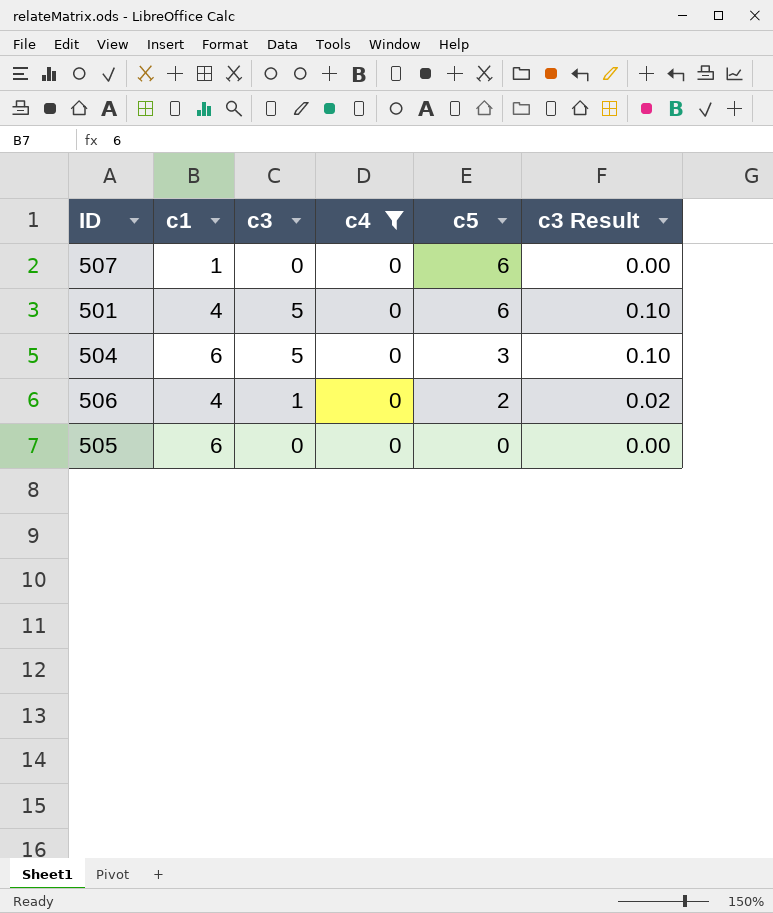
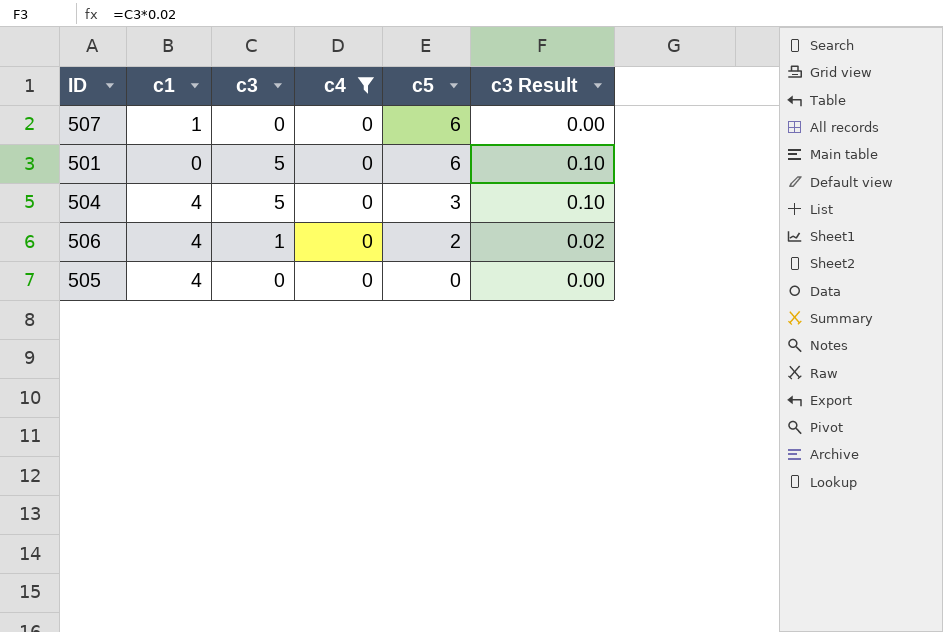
501 | c1: 4 -> 0
504 | c1: 6 -> 4
505 | c1: 6 -> 4

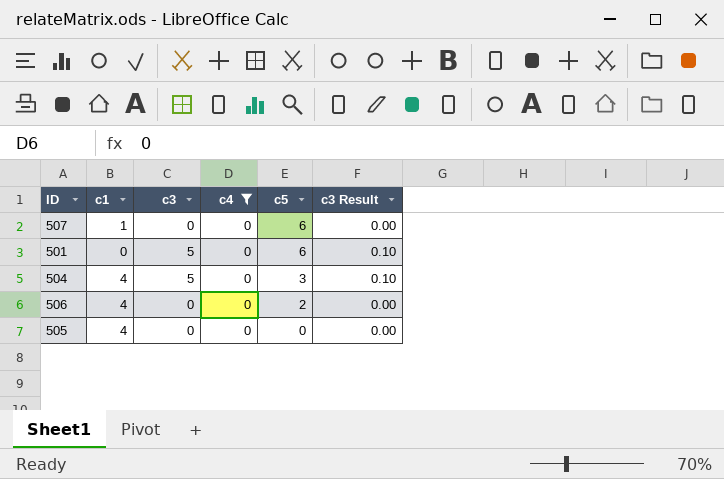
506 | c3: 1 -> 0
506 | c3 Result: 0.02 -> 0.00

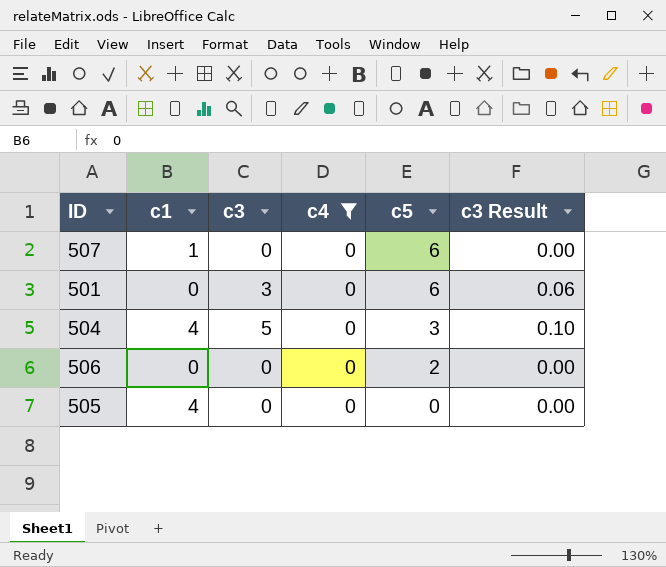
501 | c3: 5 -> 3
501 | c3 Result: 0.10 -> 0.06
506 | c1: 4 -> 0

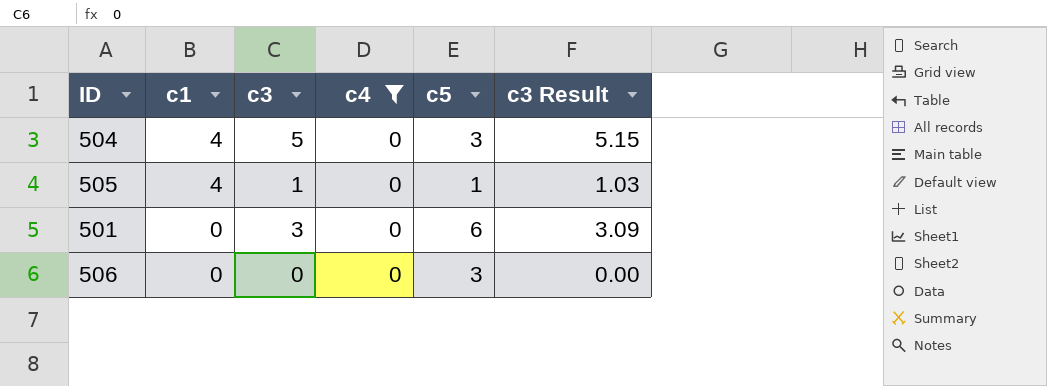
row order: c5 descending -> c1 descending
column c3 Result | formula: [c3] * 0.02 -> [c3] * 1.03
row 507: 1 | 0 | 0 | 6 | 0.00 -> none
505 | c3: 0 -> 1
505 | c5: 0 -> 1
506 | c5: 2 -> 3

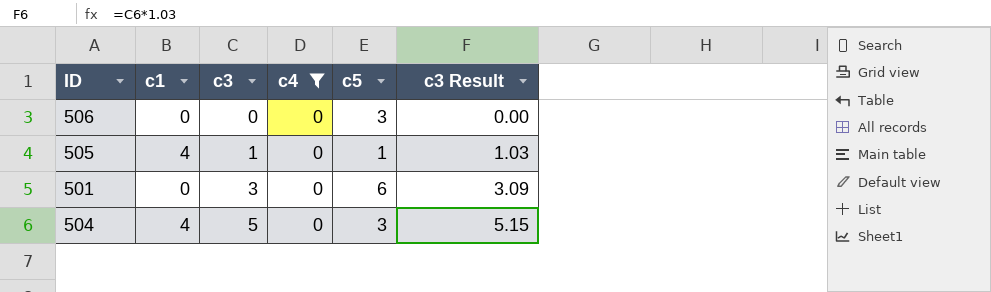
row order: c1 descending -> c3 ascending

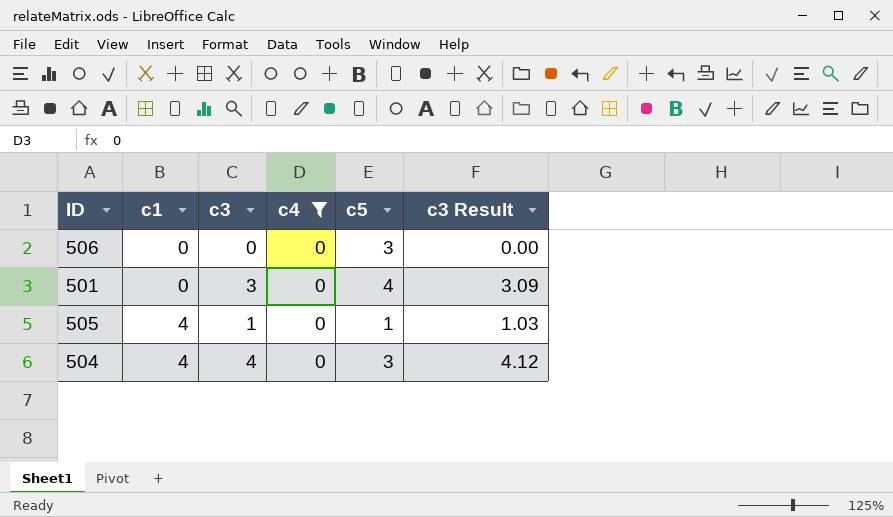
row order: c3 ascending -> c1 ascending
501 | c5: 6 -> 4
504 | c3: 5 -> 4
504 | c3 Result: 5.15 -> 4.12

